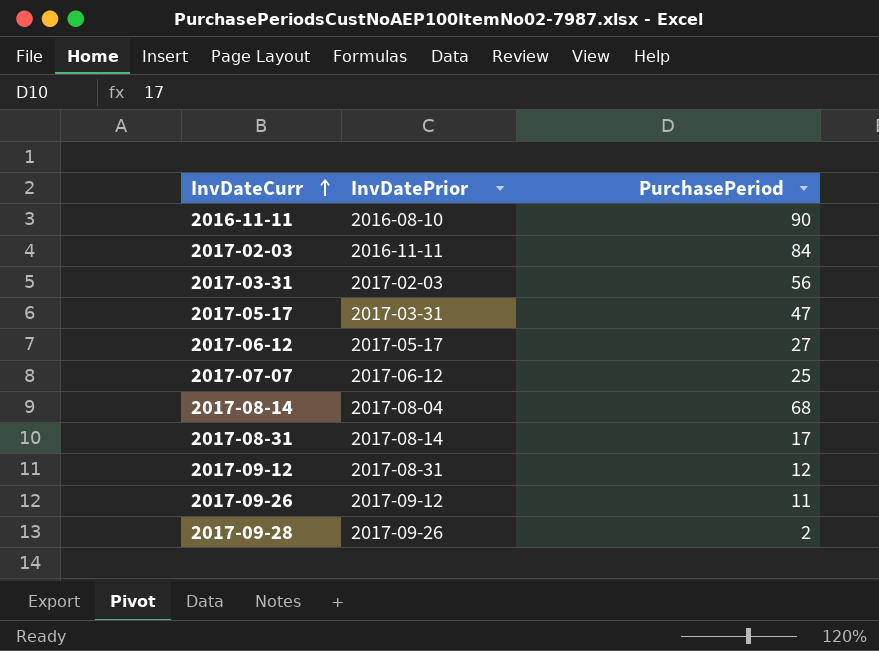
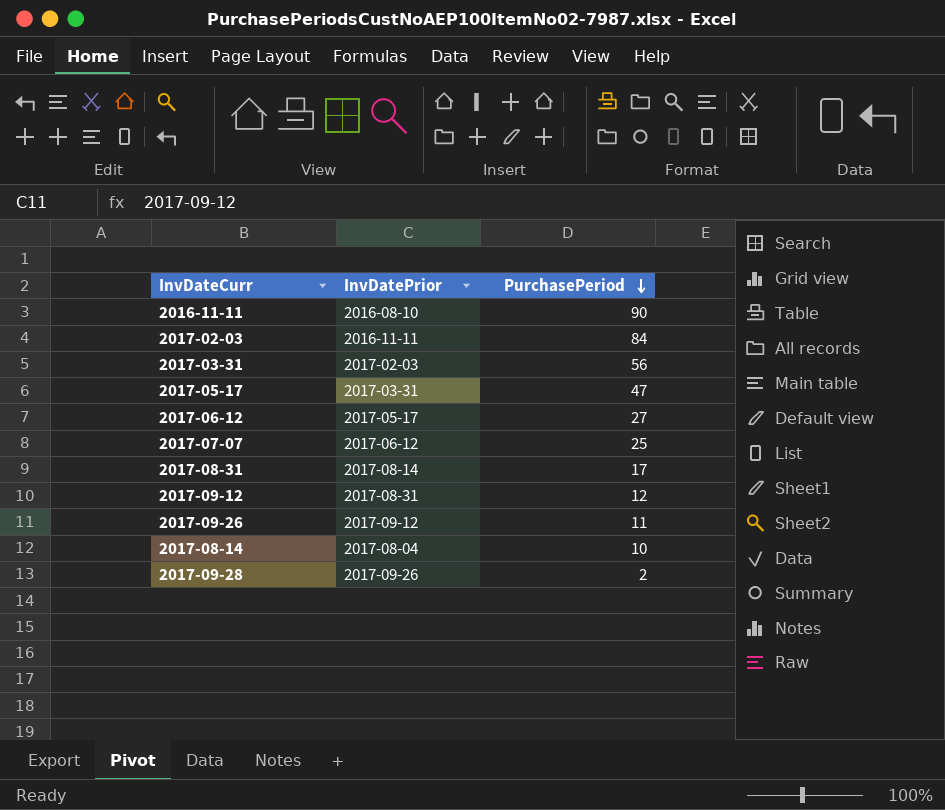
row order: InvDateCurr ascending -> PurchasePeriod descending
2017-08-14 | PurchasePeriod: 68 -> 10

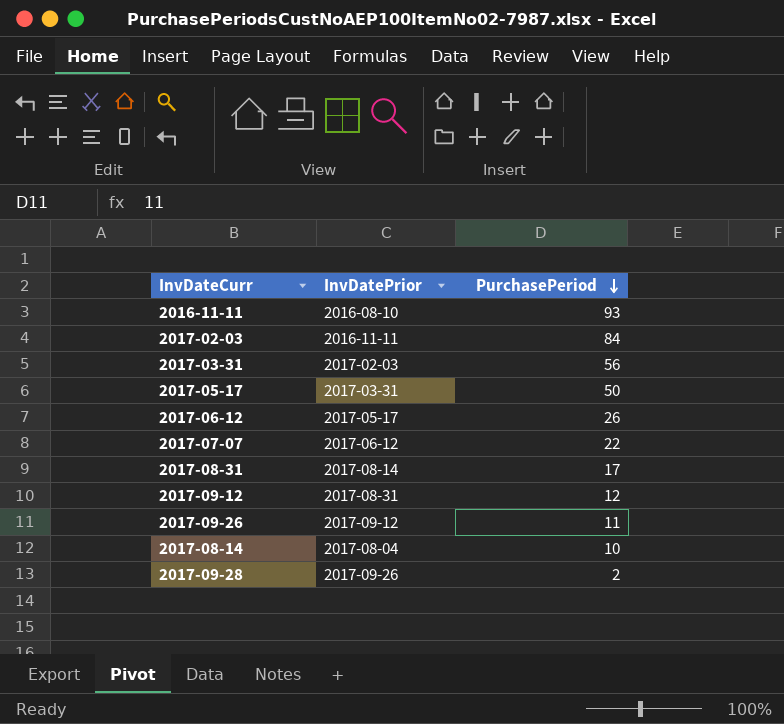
2016-11-11 | PurchasePeriod: 90 -> 93
2017-05-17 | PurchasePeriod: 47 -> 50
2017-06-12 | PurchasePeriod: 27 -> 26
2017-07-07 | PurchasePeriod: 25 -> 22

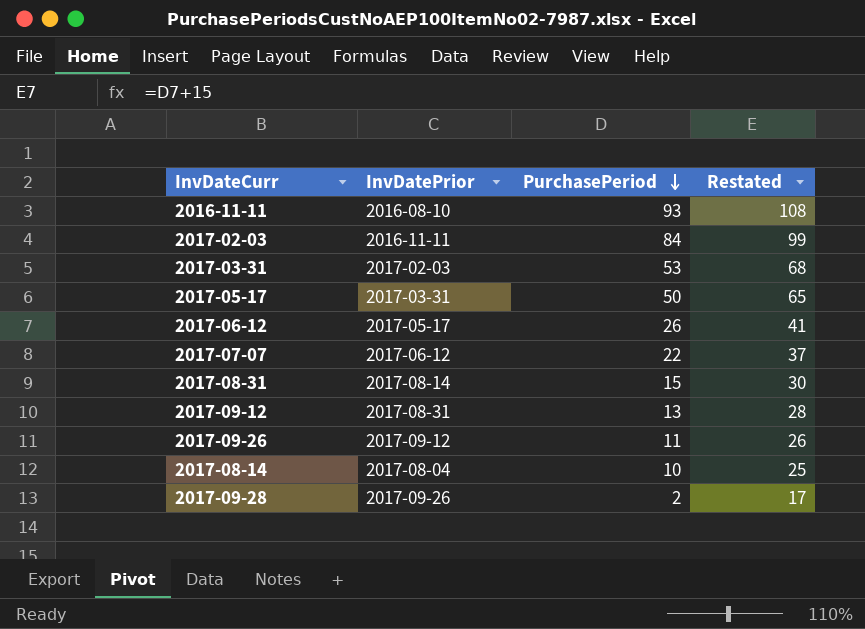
column Restated | formula: none -> [PurchasePeriod] + 15
2017-03-31 | PurchasePeriod: 56 -> 53
2017-08-31 | PurchasePeriod: 17 -> 15
2017-09-12 | PurchasePeriod: 12 -> 13

